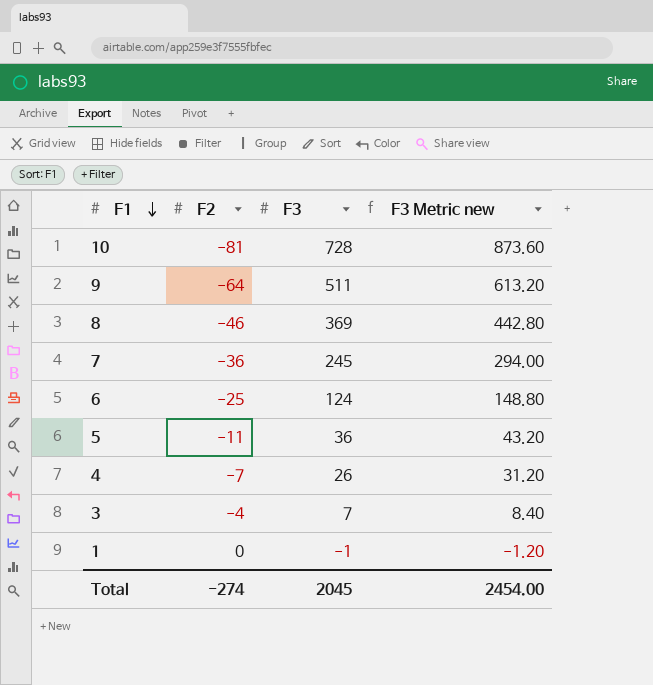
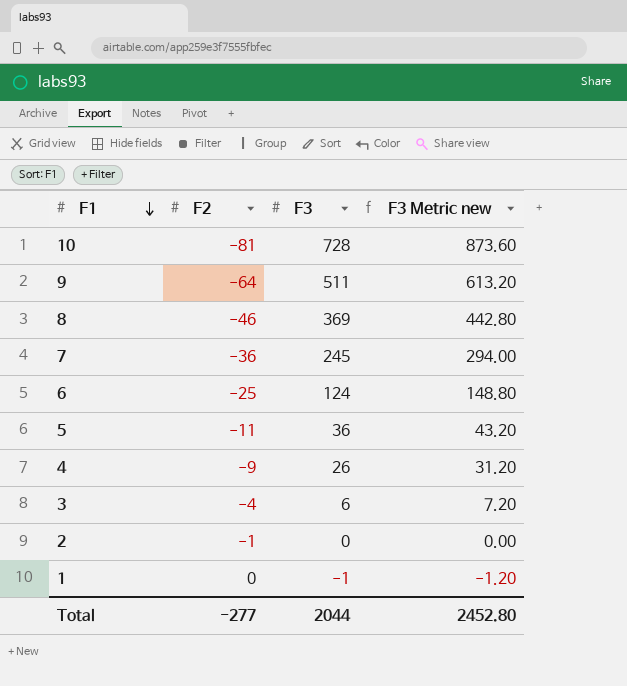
4 | F2: -7 -> -9
3 | F3: 7 -> 6
3 | F3 Metric new: 8.40 -> 7.20
row 2: none -> -1 | 0 | 0.00
Total | F2: -274 -> -277
Total | F3: 2045 -> 2044
Total | F3 Metric new: 2454.00 -> 2452.80

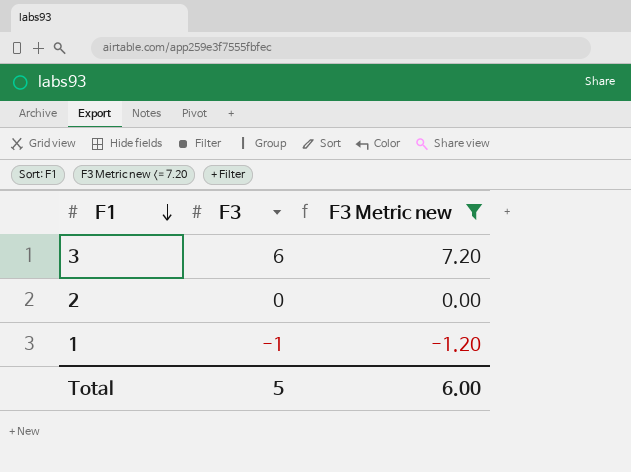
filter: none -> F3 Metric new <= 7.20
column F2 | position: 2 -> none
Total | F3: 2044 -> 5
Total | F3 Metric new: 2452.80 -> 6.00

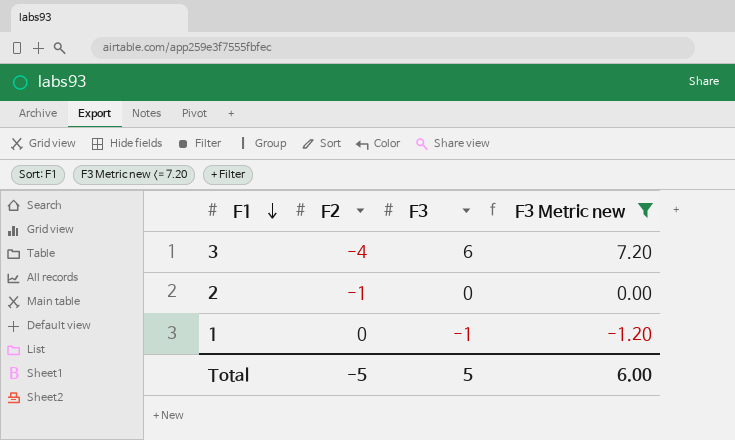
column F2 | position: none -> 2

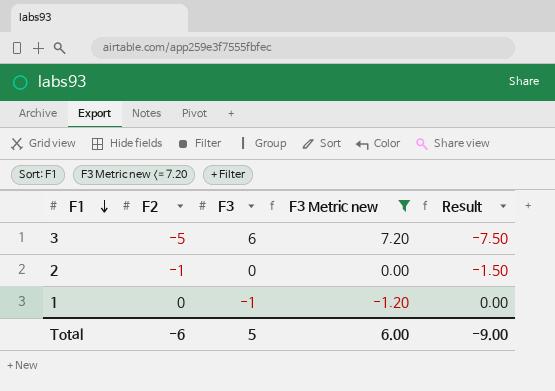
column Result | formula: none -> [F2] * 1.5
3 | F2: -4 -> -5
Total | F2: -5 -> -6

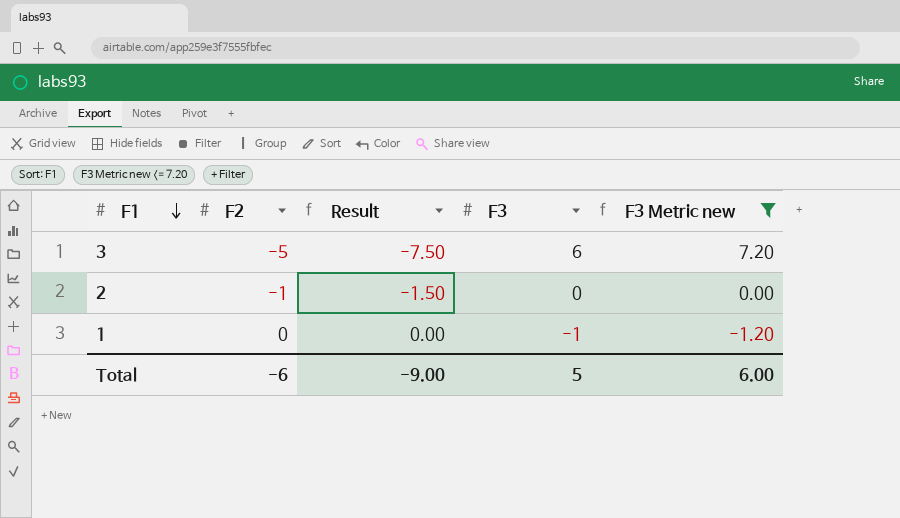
column Result | position: 5 -> 3

